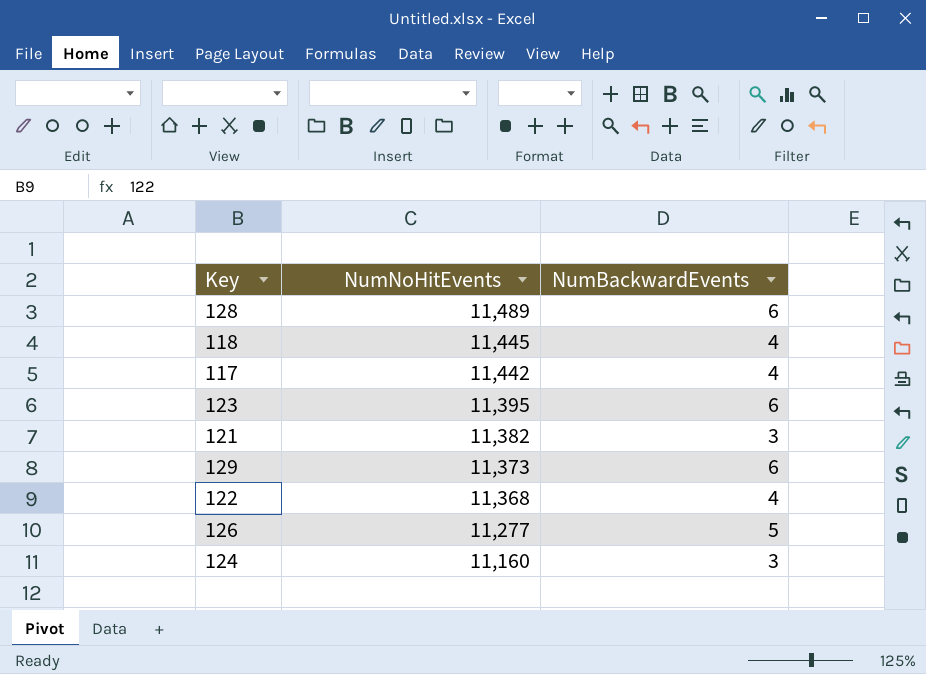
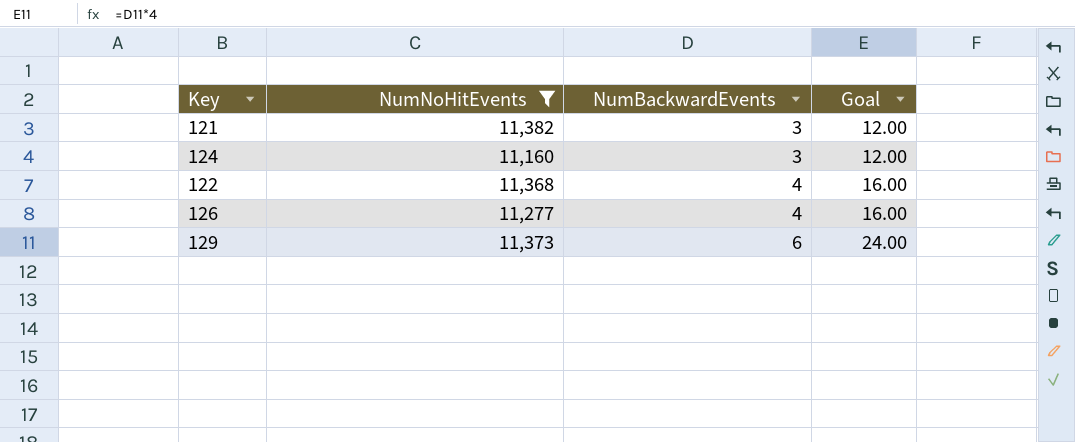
filter: none -> NumNoHitEvents <= 11,382
row order: NumNoHitEvents descending -> NumBackwardEvents ascending
column Goal | formula: none -> [NumBackwardEvents] * 4
126 | NumBackwardEvents: 5 -> 4

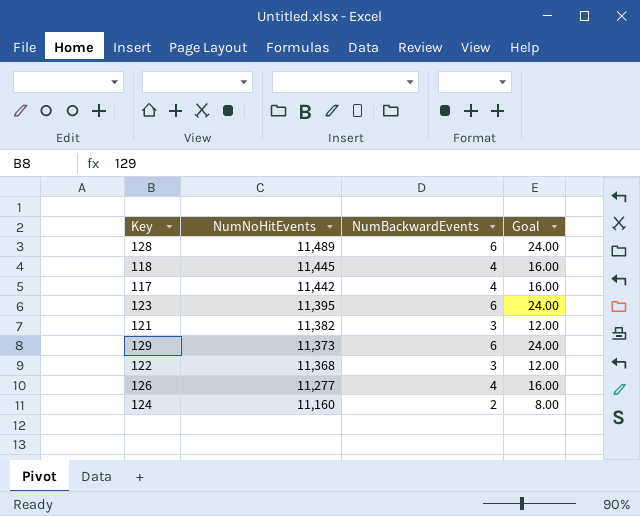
filter: NumNoHitEvents <= 11,382 -> none
row order: NumBackwardEvents ascending -> NumNoHitEvents descending
122 | NumBackwardEvents: 4 -> 3
122 | Goal: 16.00 -> 12.00
124 | NumBackwardEvents: 3 -> 2
124 | Goal: 12.00 -> 8.00

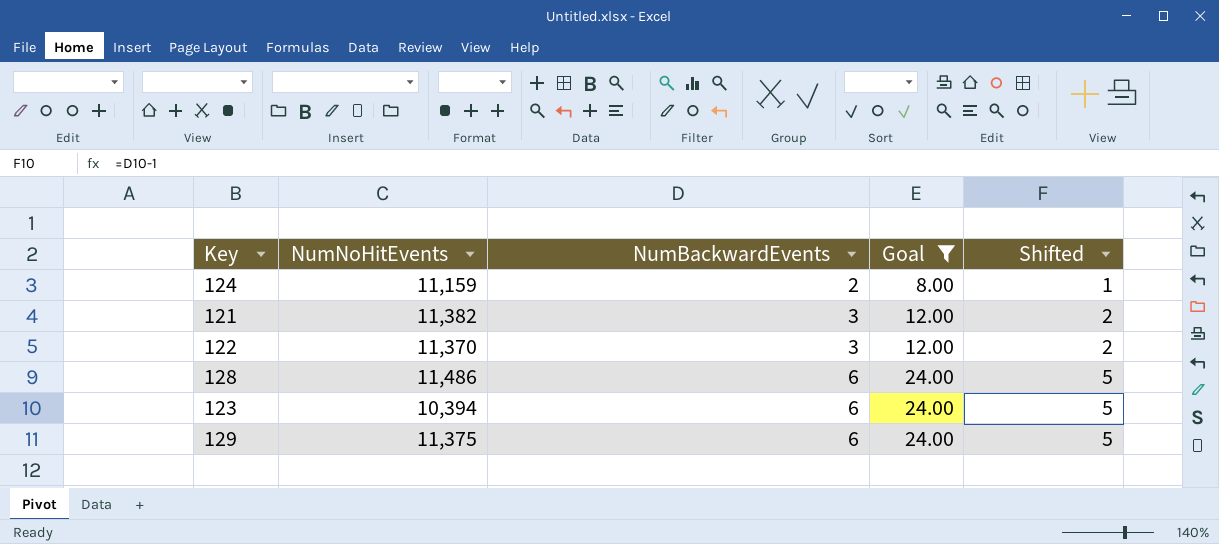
filter: none -> Goal != 16.00
row order: NumNoHitEvents descending -> NumBackwardEvents ascending
column Shifted | formula: none -> [NumBackwardEvents] - 1
124 | NumNoHitEvents: 11,160 -> 11,159
122 | NumNoHitEvents: 11,368 -> 11,370
128 | NumNoHitEvents: 11,489 -> 11,486
123 | NumNoHitEvents: 11,395 -> 10,394
129 | NumNoHitEvents: 11,373 -> 11,375

